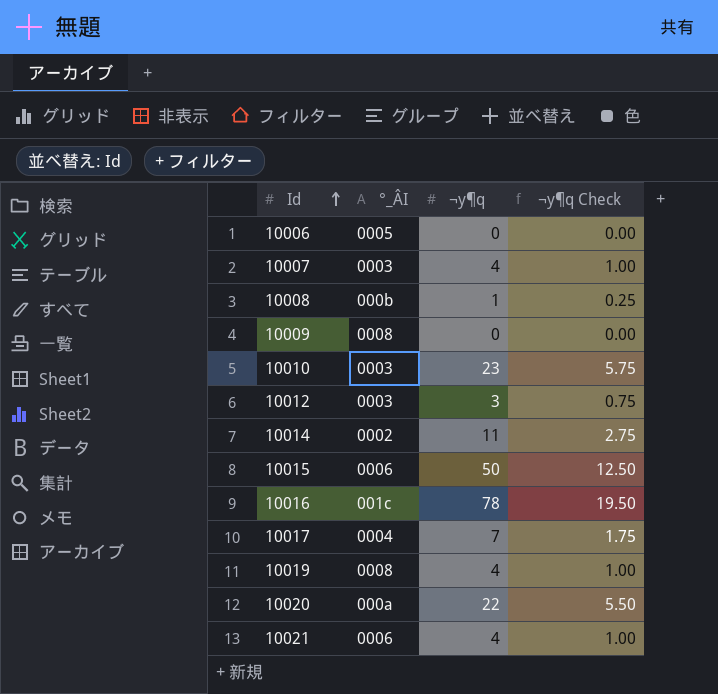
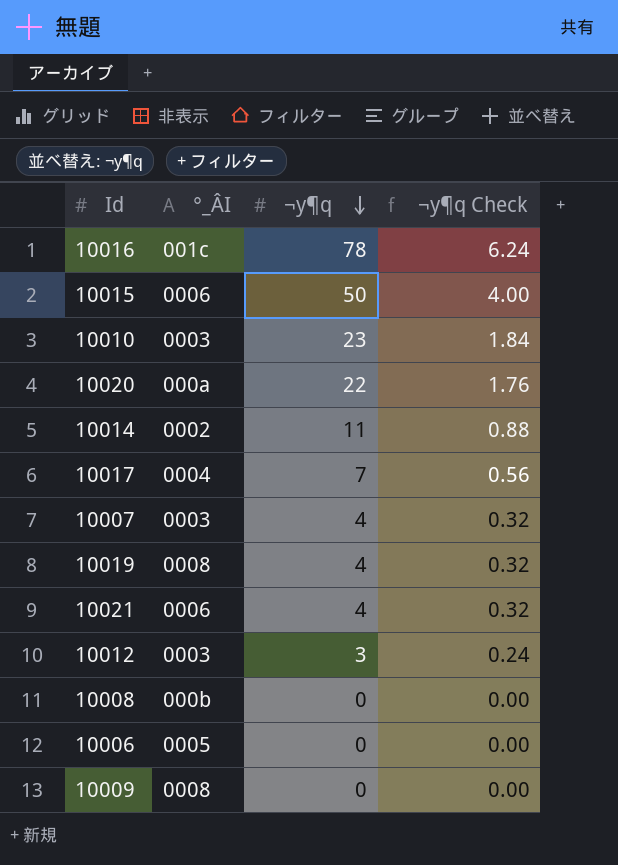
row order: Id ascending -> ¬y¶q descending
column ¬y¶q Check | formula: [¬y¶q] * 0.25 -> [¬y¶q] * 0.08
10008 | ¬y¶q: 1 -> 0

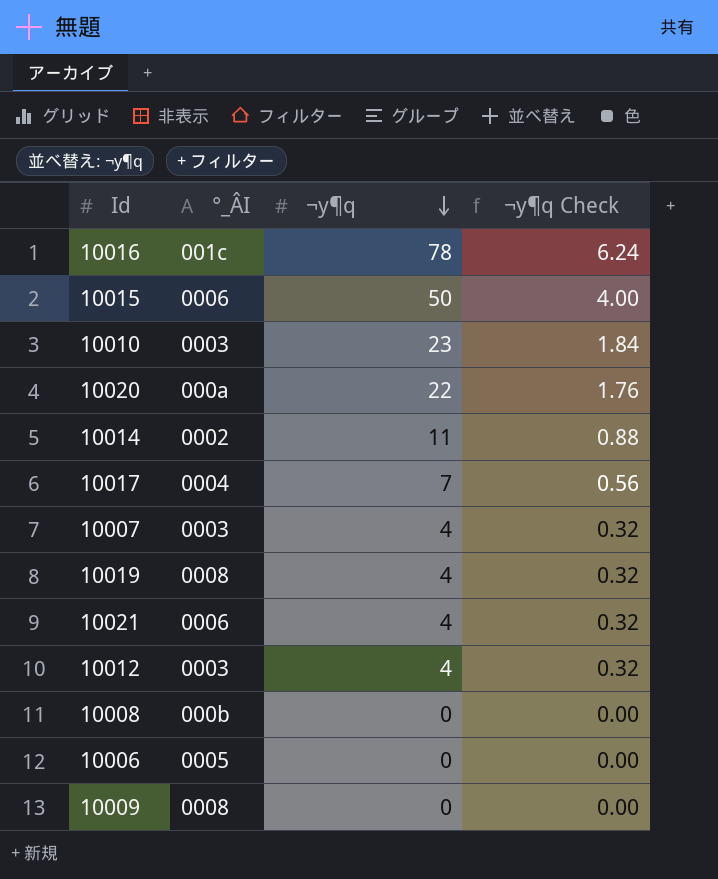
10012 | ¬y¶q: 3 -> 4
10012 | ¬y¶q Check: 0.24 -> 0.32

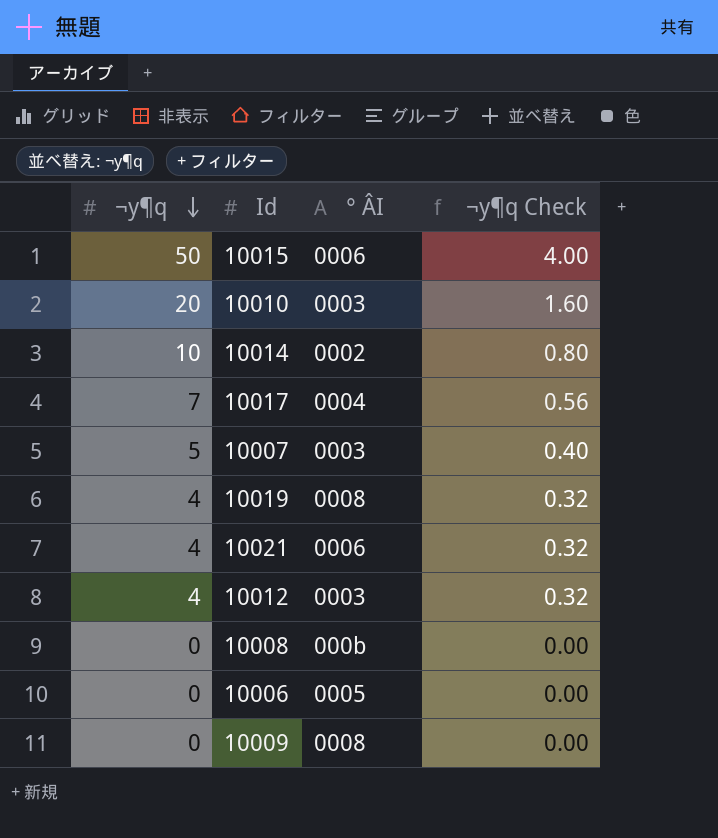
column ¬y¶q | position: 3 -> 1
column name: °_ÂI -> ° ÂI
row 10016: 001c | 78 | 6.24 -> none
row 10020: 000a | 22 | 1.76 -> none
10010 | ¬y¶q: 23 -> 20
10010 | ¬y¶q Check: 1.84 -> 1.60
10014 | ¬y¶q: 11 -> 10
10014 | ¬y¶q Check: 0.88 -> 0.80
10007 | ¬y¶q: 4 -> 5
10007 | ¬y¶q Check: 0.32 -> 0.40

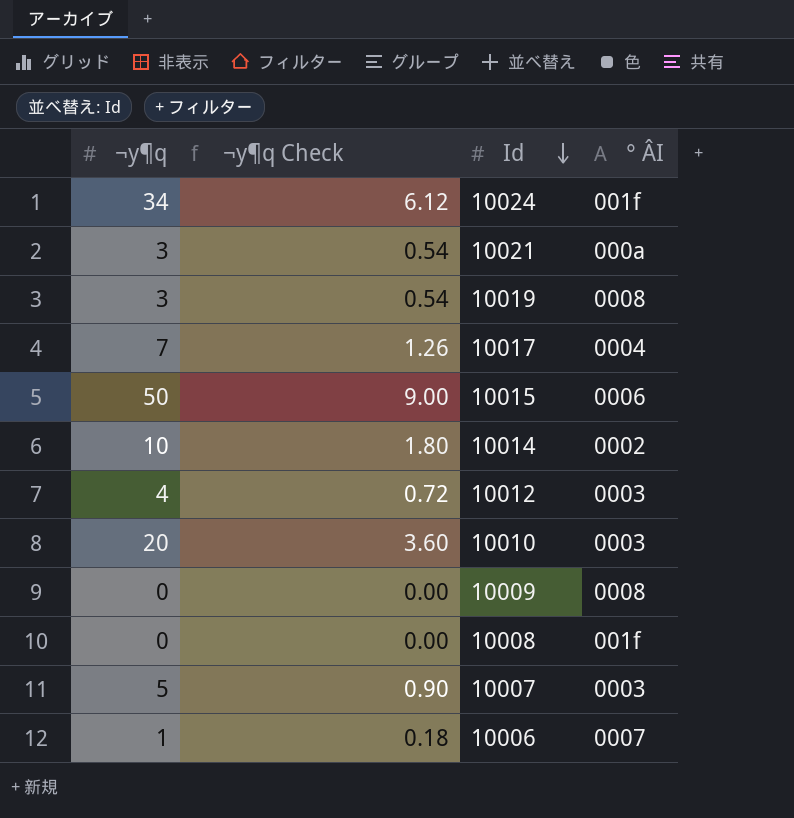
row order: ¬y¶q descending -> Id descending
column ¬y¶q Check | formula: [¬y¶q] * 0.08 -> [¬y¶q] * 0.18
column ¬y¶q Check | position: 4 -> 2
row 10024: none -> 34 | 6.12 | 001f
10021 | ¬y¶q: 4 -> 3
10021 | ° ÂI: 0006 -> 000a
10019 | ¬y¶q: 4 -> 3
10008 | ° ÂI: 000b -> 001f
10006 | ¬y¶q: 0 -> 1
10006 | ° ÂI: 0005 -> 0007

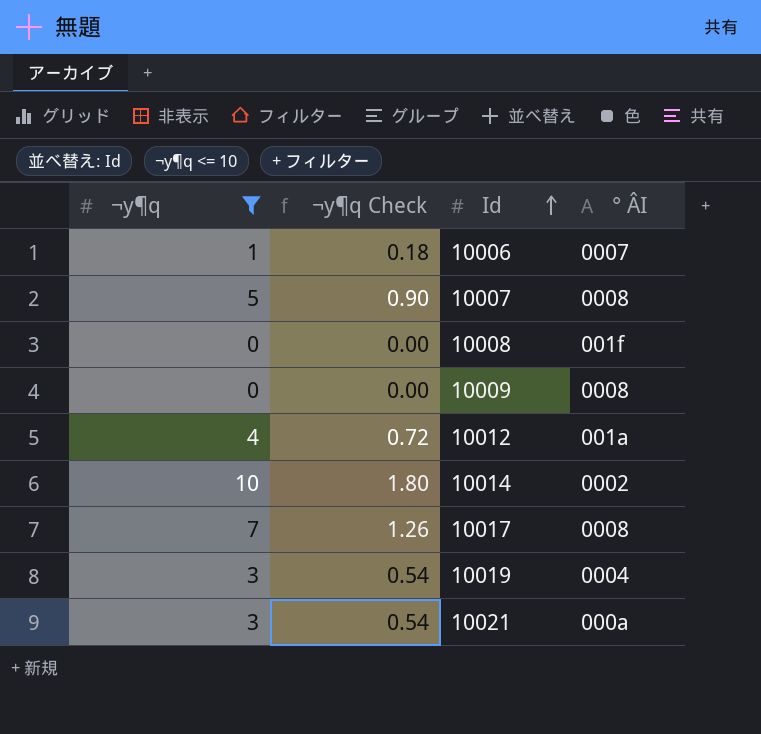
filter: none -> ¬y¶q <= 10
row order: Id descending -> Id ascending
10007 | ° ÂI: 0003 -> 0008
10012 | ° ÂI: 0003 -> 001a
10017 | ° ÂI: 0004 -> 0008
10019 | ° ÂI: 0008 -> 0004

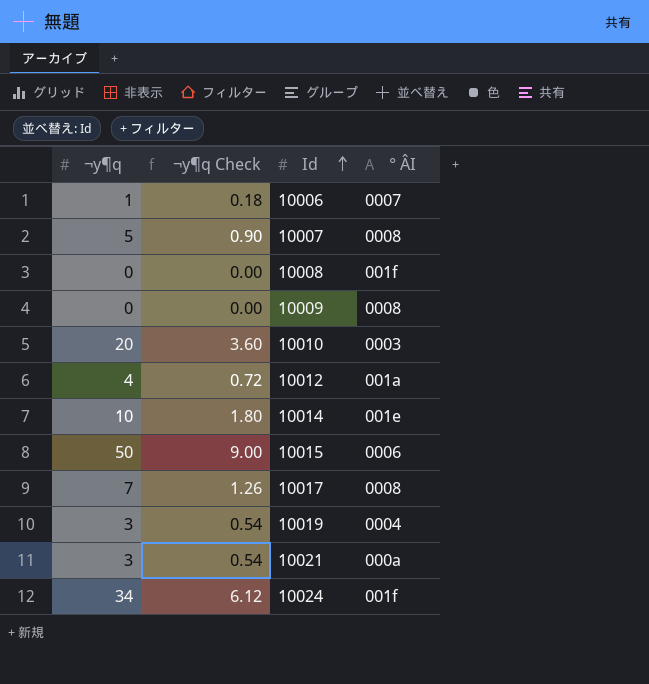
filter: ¬y¶q <= 10 -> none
10014 | ° ÂI: 0002 -> 001e

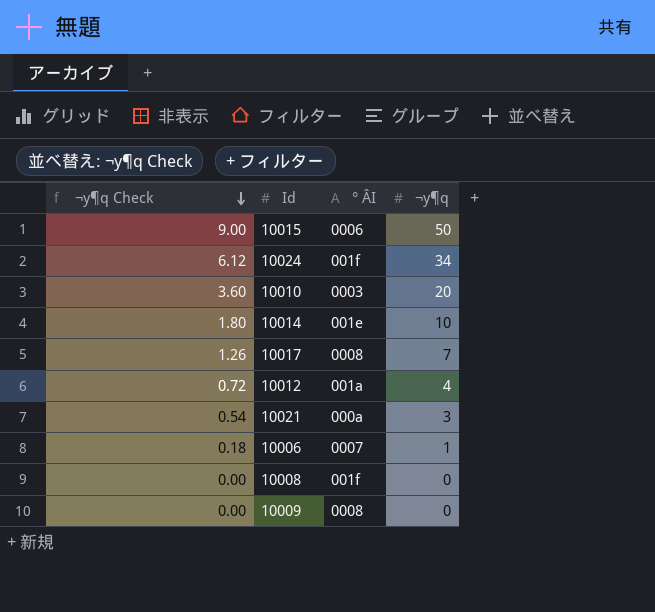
row order: Id ascending -> ¬y¶q Check descending
column ¬y¶q | position: 1 -> 4
row 10007: 5 | 0.90 | 0008 -> none
row 10019: 3 | 0.54 | 0004 -> none

